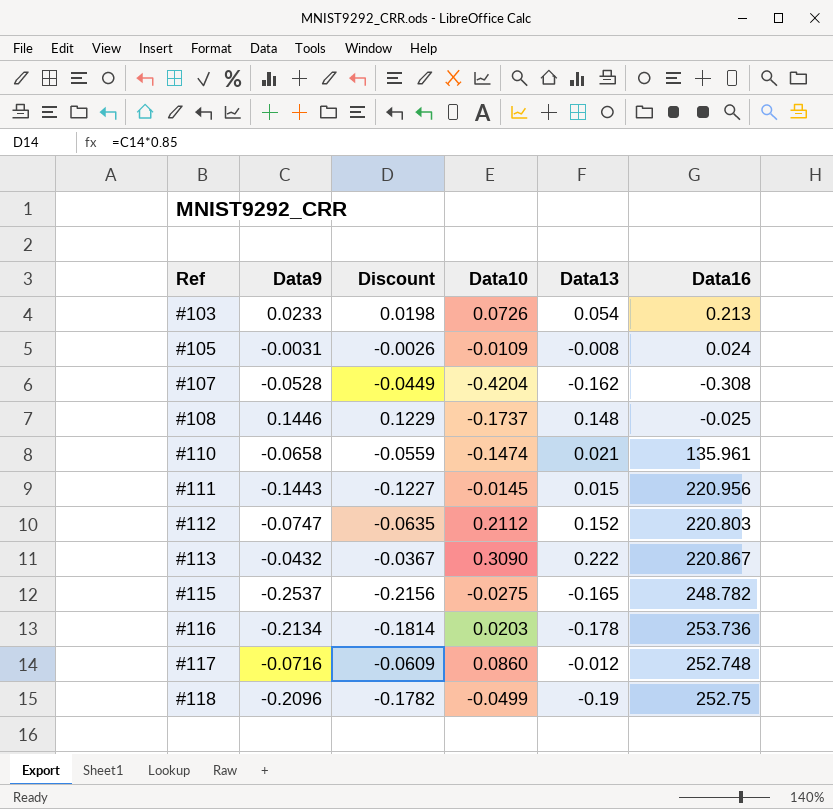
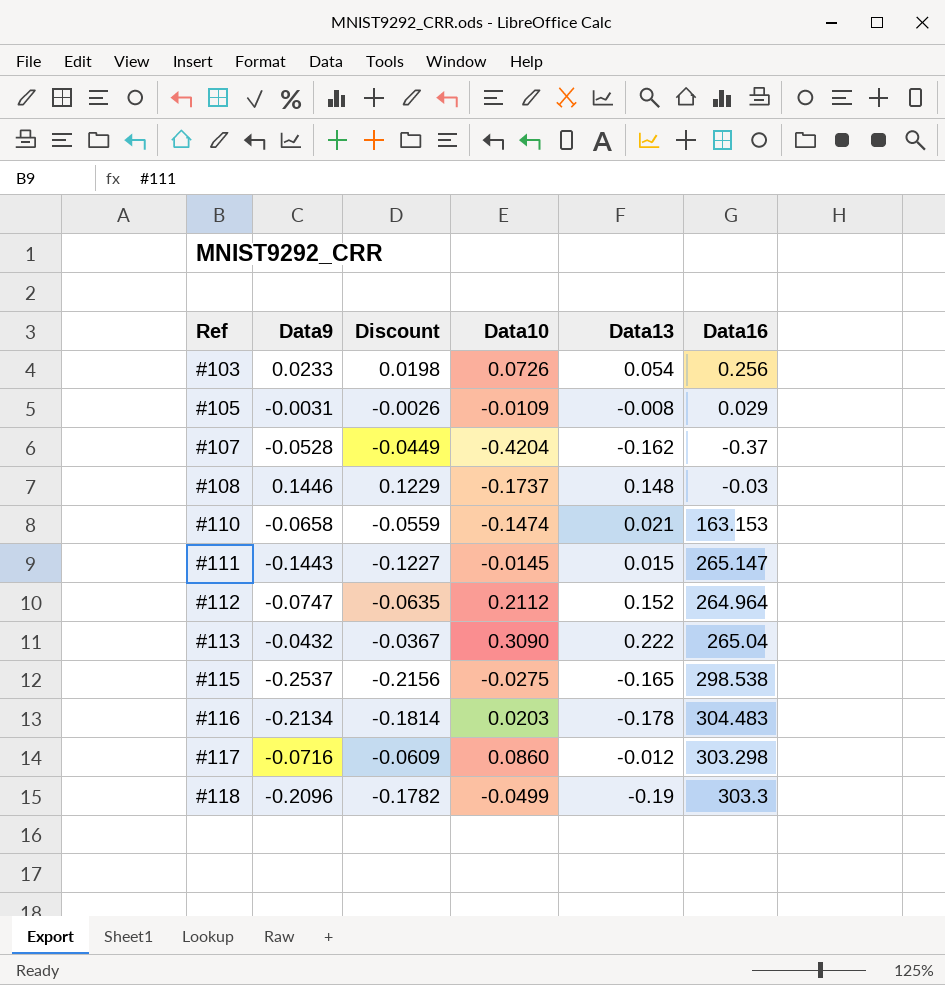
#103 | Data16: 0.213 -> 0.256
#105 | Data16: 0.024 -> 0.029
#107 | Data16: -0.308 -> -0.37
#108 | Data16: -0.025 -> -0.03
#110 | Data16: 135.961 -> 163.153
#111 | Data16: 220.956 -> 265.147
#112 | Data16: 220.803 -> 264.964
#113 | Data16: 220.867 -> 265.04
#115 | Data16: 248.782 -> 298.538
#116 | Data16: 253.736 -> 304.483
#117 | Data16: 252.748 -> 303.298
#118 | Data16: 252.75 -> 303.3

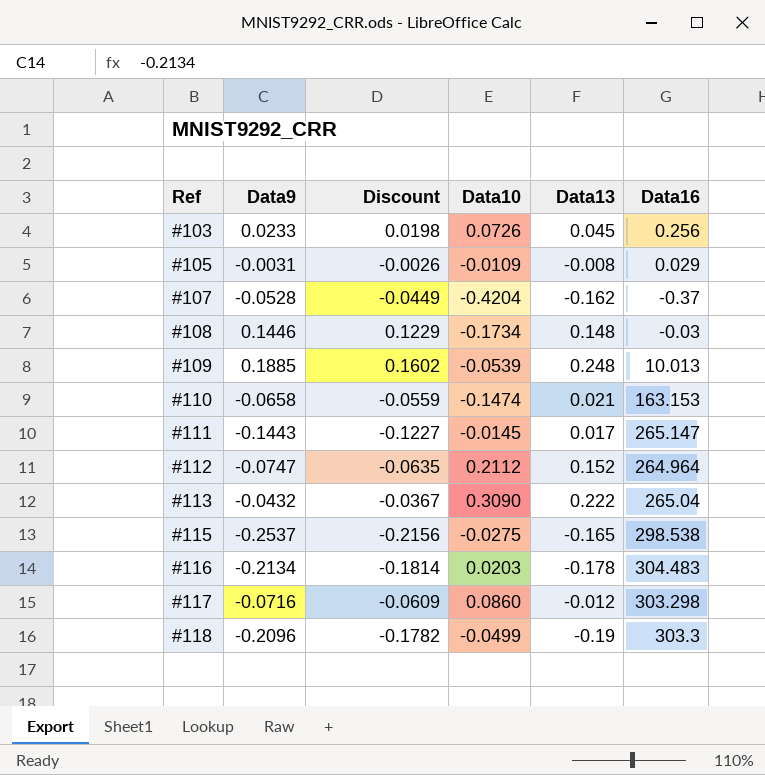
#103 | Data13: 0.054 -> 0.045
#108 | Data10: -0.1737 -> -0.1734
row #109: none -> 0.1885 | 0.1602 | -0.0539 | 0.248 | 10.013
#111 | Data13: 0.015 -> 0.017

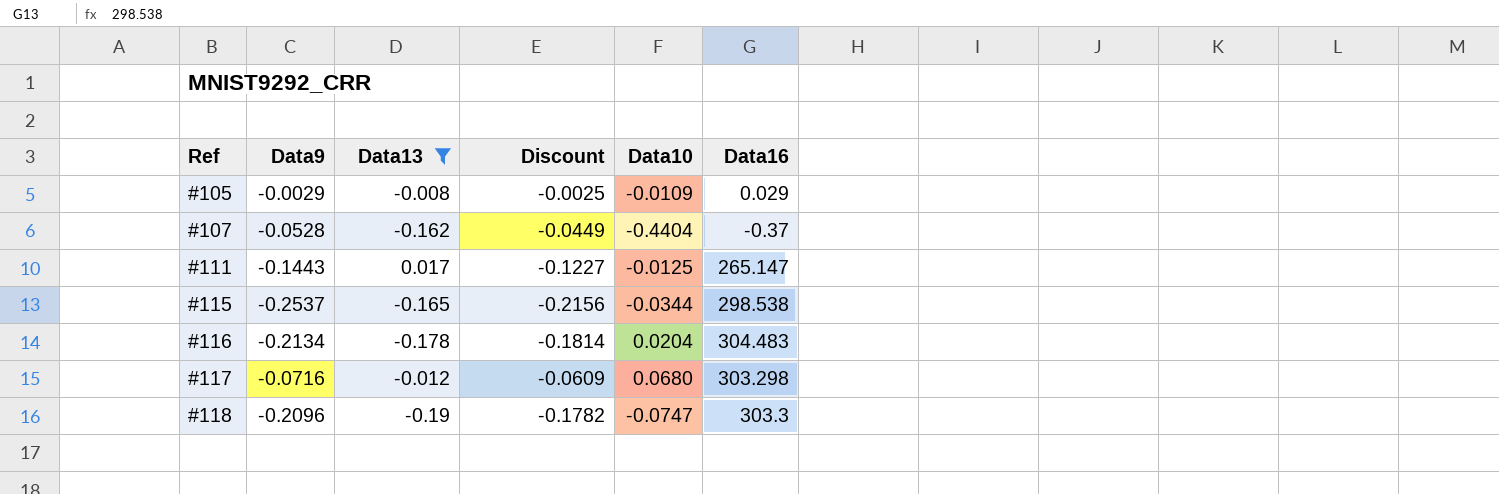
filter: none -> Data13 <= 0.017
column Data13 | position: 5 -> 3
#105 | Data9: -0.0031 -> -0.0029
#105 | Discount: -0.0026 -> -0.0025
#107 | Data10: -0.4204 -> -0.4404
#111 | Data10: -0.0145 -> -0.0125
#115 | Data10: -0.0275 -> -0.0344
#116 | Data10: 0.0203 -> 0.0204
#117 | Data10: 0.0860 -> 0.0680
#118 | Data10: -0.0499 -> -0.0747

